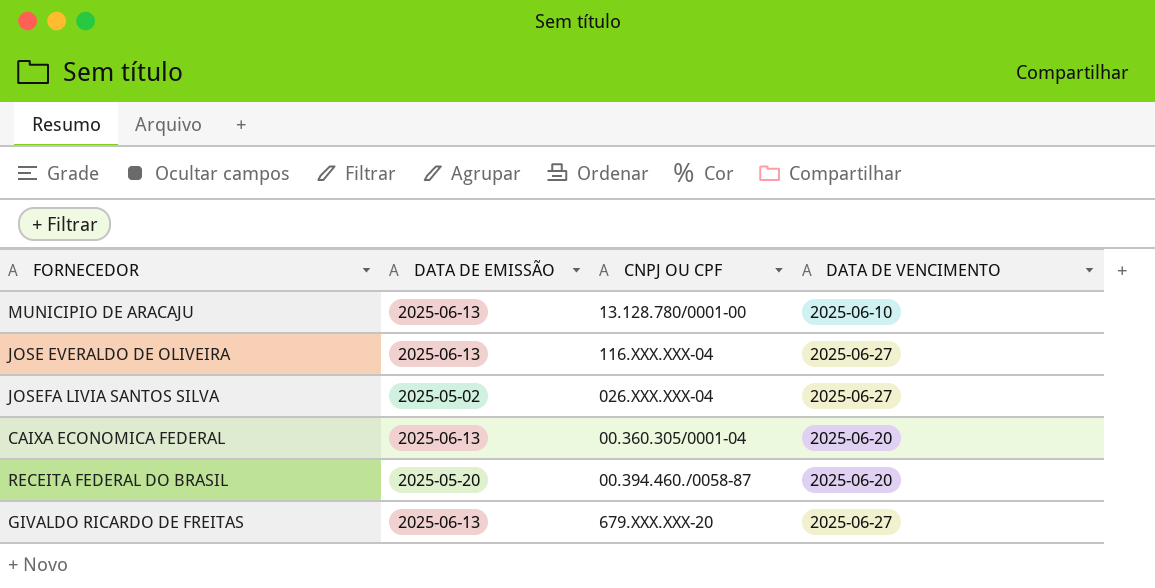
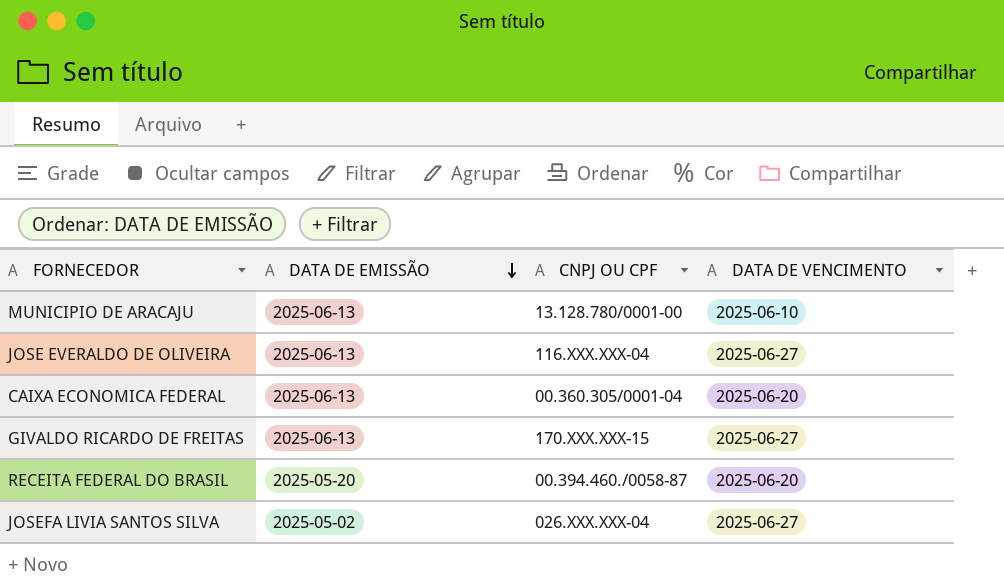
row order: none -> DATA DE EMISSÃO descending
GIVALDO RICARDO DE FREITAS | CNPJ OU CPF: 679.XXX.XXX-20 -> 170.XXX.XXX-15

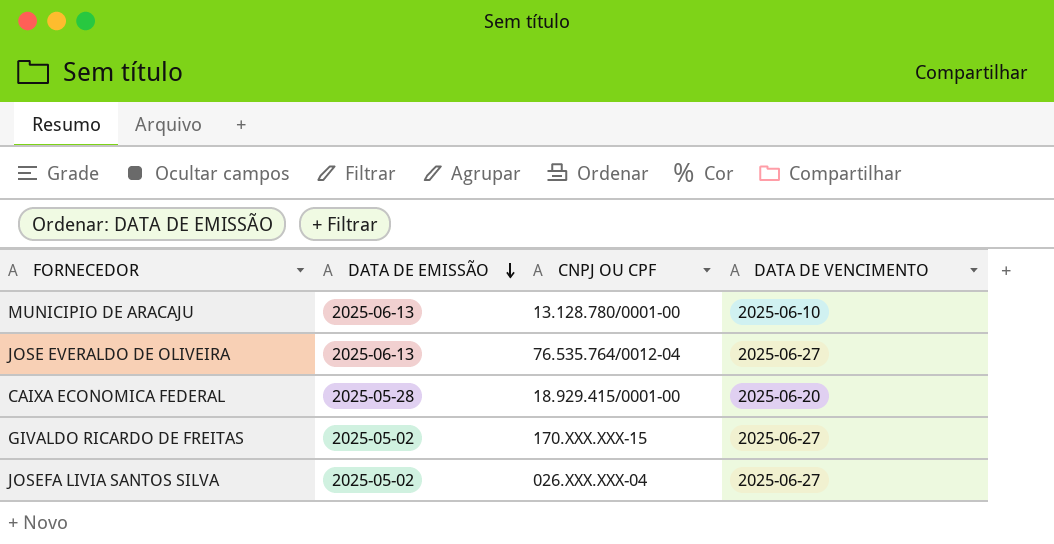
row RECEITA FEDERAL DO BRASIL: 2025-05-20 | 00.394.460./0058-87 | 2025-06-20 -> none
JOSE EVERALDO DE OLIVEIRA | CNPJ OU CPF: 116.XXX.XXX-04 -> 76.535.764/0012-04
CAIXA ECONOMICA FEDERAL | DATA DE EMISSÃO: 2025-06-13 -> 2025-05-28
CAIXA ECONOMICA FEDERAL | CNPJ OU CPF: 00.360.305/0001-04 -> 18.929.415/0001-00
GIVALDO RICARDO DE FREITAS | DATA DE EMISSÃO: 2025-06-13 -> 2025-05-02

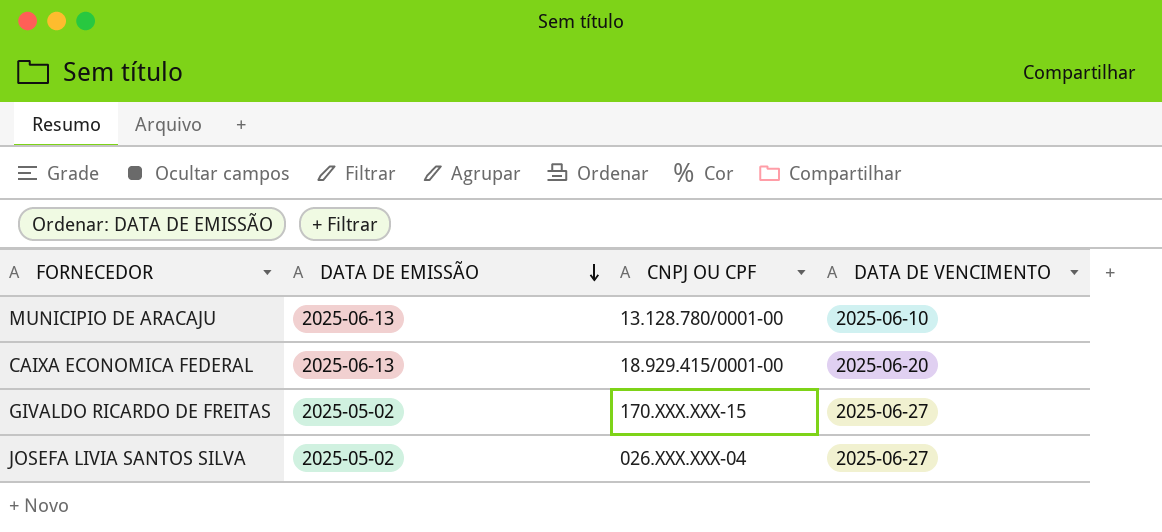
row JOSE EVERALDO DE OLIVEIRA: 2025-06-13 | 76.535.764/0012-04 | 2025-06-27 -> none
CAIXA ECONOMICA FEDERAL | DATA DE EMISSÃO: 2025-05-28 -> 2025-06-13

